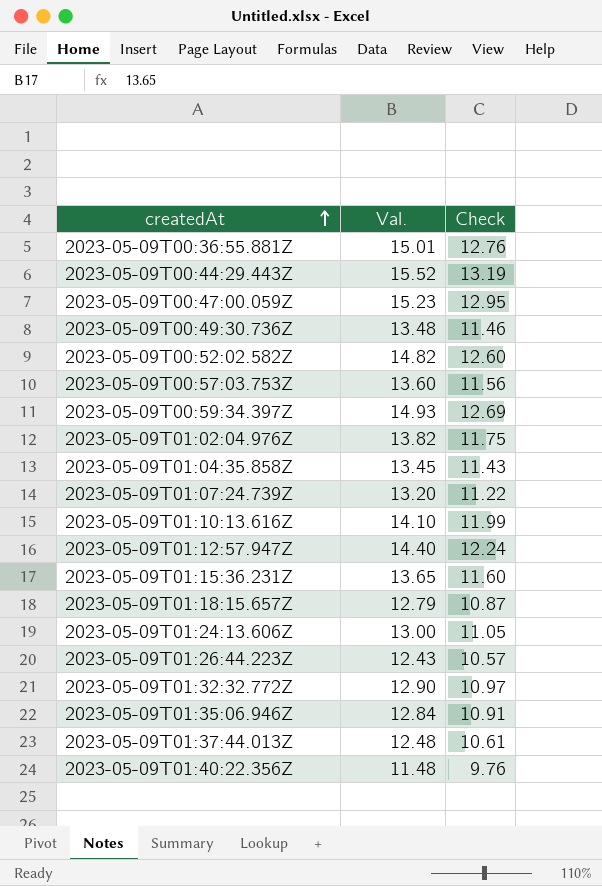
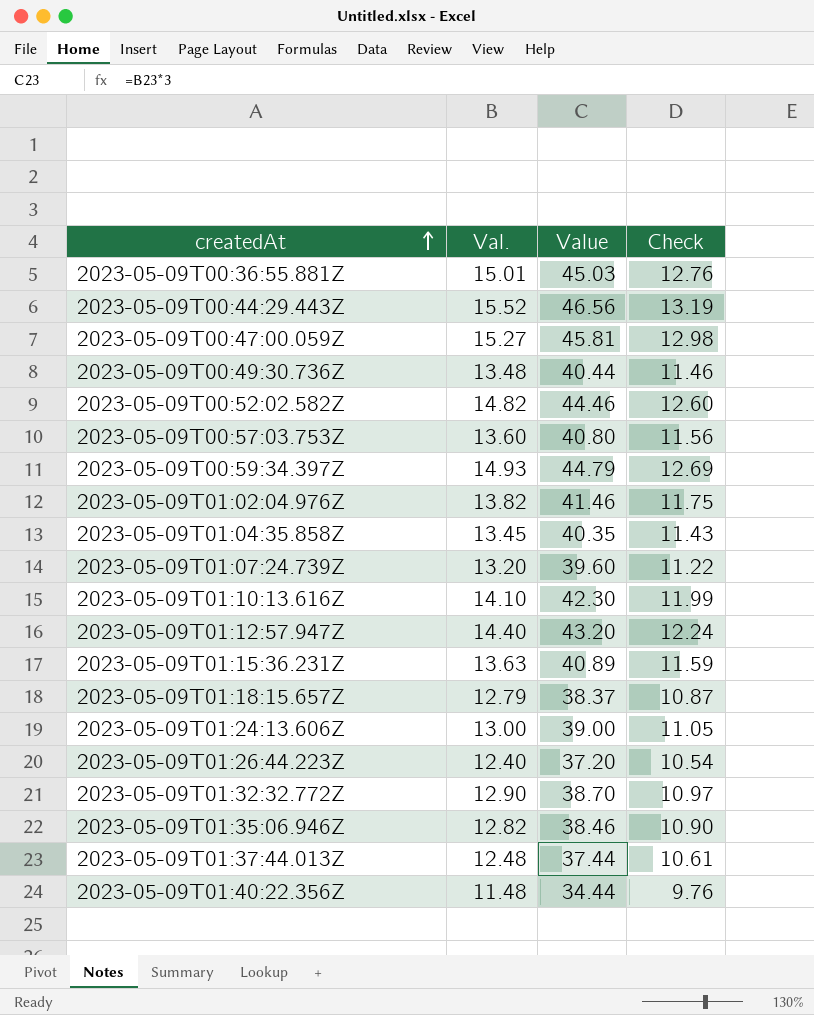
column Value | formula: none -> [Val.] * 3
2023-05-09T00:47:00.059Z | Val.: 15.23 -> 15.27
2023-05-09T00:47:00.059Z | Check: 12.95 -> 12.98
2023-05-09T01:15:36.231Z | Val.: 13.65 -> 13.63
2023-05-09T01:15:36.231Z | Check: 11.60 -> 11.59
2023-05-09T01:26:44.223Z | Val.: 12.43 -> 12.40
2023-05-09T01:26:44.223Z | Check: 10.57 -> 10.54
2023-05-09T01:35:06.946Z | Val.: 12.84 -> 12.82
2023-05-09T01:35:06.946Z | Check: 10.91 -> 10.90

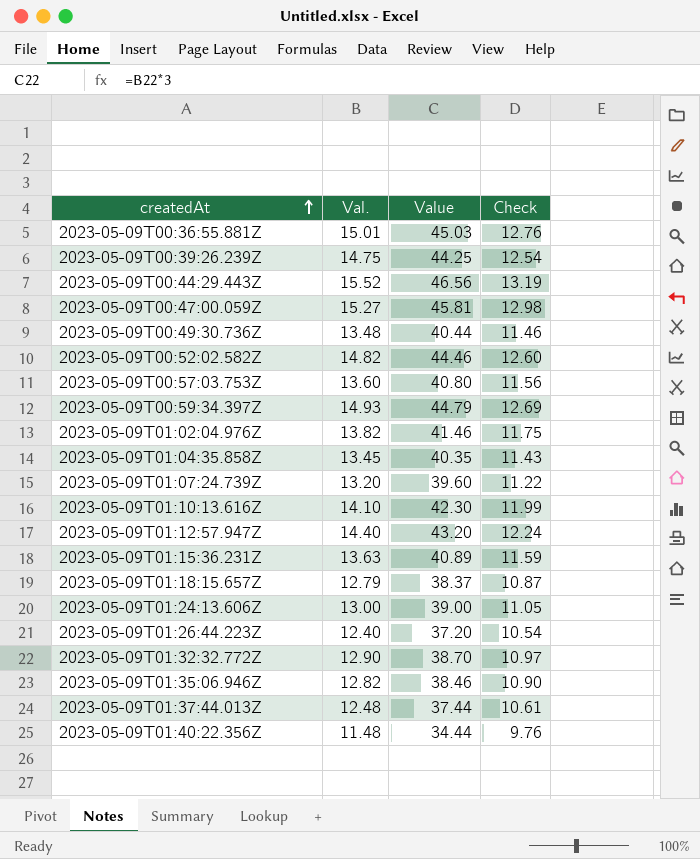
row 2023-05-09T00:39:26.239Z: none -> 14.75 | 44.25 | 12.54

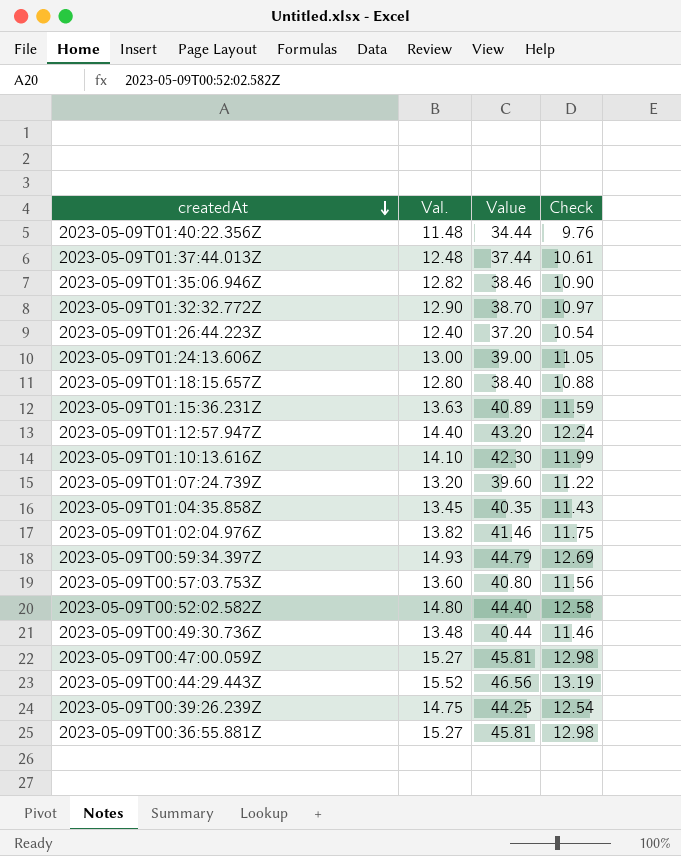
row order: createdAt ascending -> createdAt descending
2023-05-09T01:18:15.657Z | Val.: 12.79 -> 12.80
2023-05-09T01:18:15.657Z | Value: 38.37 -> 38.40
2023-05-09T01:18:15.657Z | Check: 10.87 -> 10.88
2023-05-09T00:52:02.582Z | Val.: 14.82 -> 14.80
2023-05-09T00:52:02.582Z | Value: 44.46 -> 44.40
2023-05-09T00:52:02.582Z | Check: 12.60 -> 12.58
2023-05-09T00:36:55.881Z | Val.: 15.01 -> 15.27
2023-05-09T00:36:55.881Z | Value: 45.03 -> 45.81
2023-05-09T00:36:55.881Z | Check: 12.76 -> 12.98

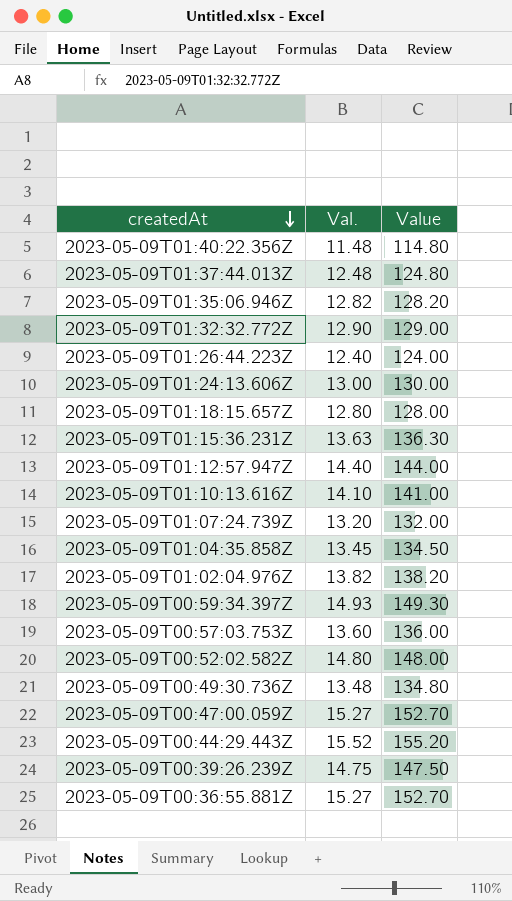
column Check | formula: [Val.] * 0.85 -> none
column Value | formula: [Val.] * 3 -> [Val.] * 10

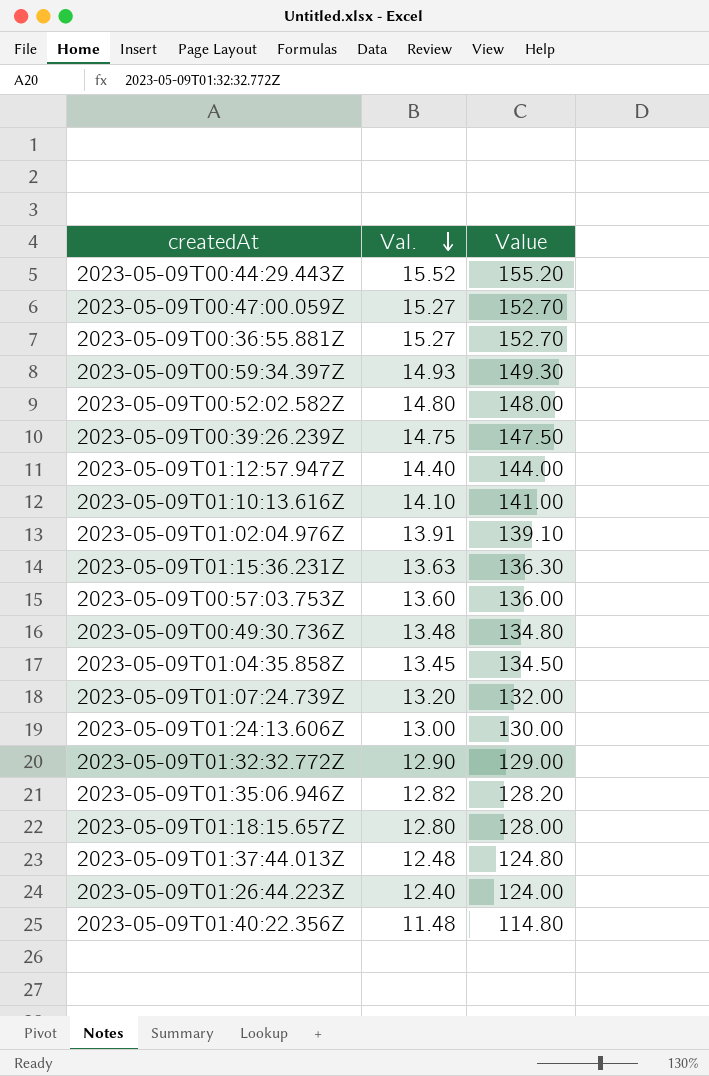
row order: createdAt descending -> Val. descending
2023-05-09T01:02:04.976Z | Val.: 13.82 -> 13.91
2023-05-09T01:02:04.976Z | Value: 138.20 -> 139.10

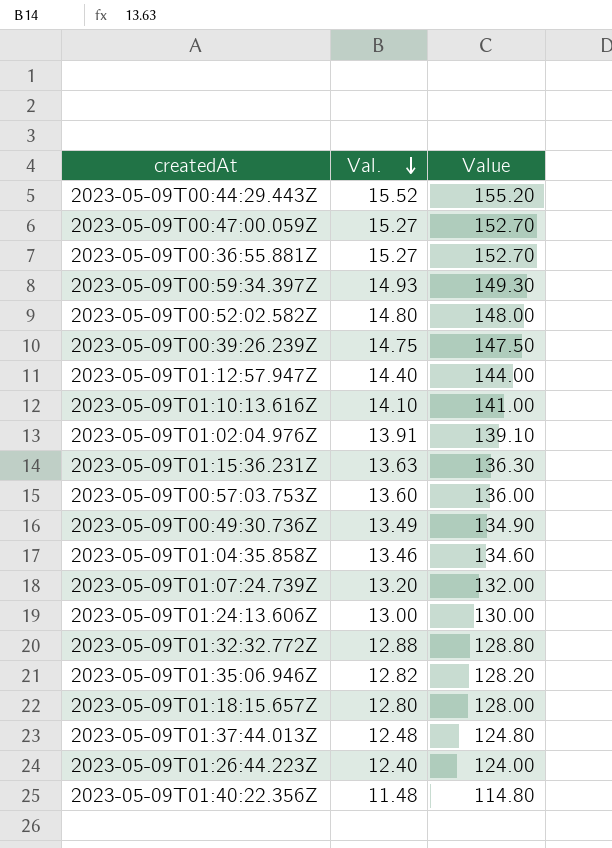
2023-05-09T00:49:30.736Z | Val.: 13.48 -> 13.49
2023-05-09T00:49:30.736Z | Value: 134.80 -> 134.90
2023-05-09T01:04:35.858Z | Val.: 13.45 -> 13.46
2023-05-09T01:04:35.858Z | Value: 134.50 -> 134.60
2023-05-09T01:32:32.772Z | Val.: 12.90 -> 12.88
2023-05-09T01:32:32.772Z | Value: 129.00 -> 128.80

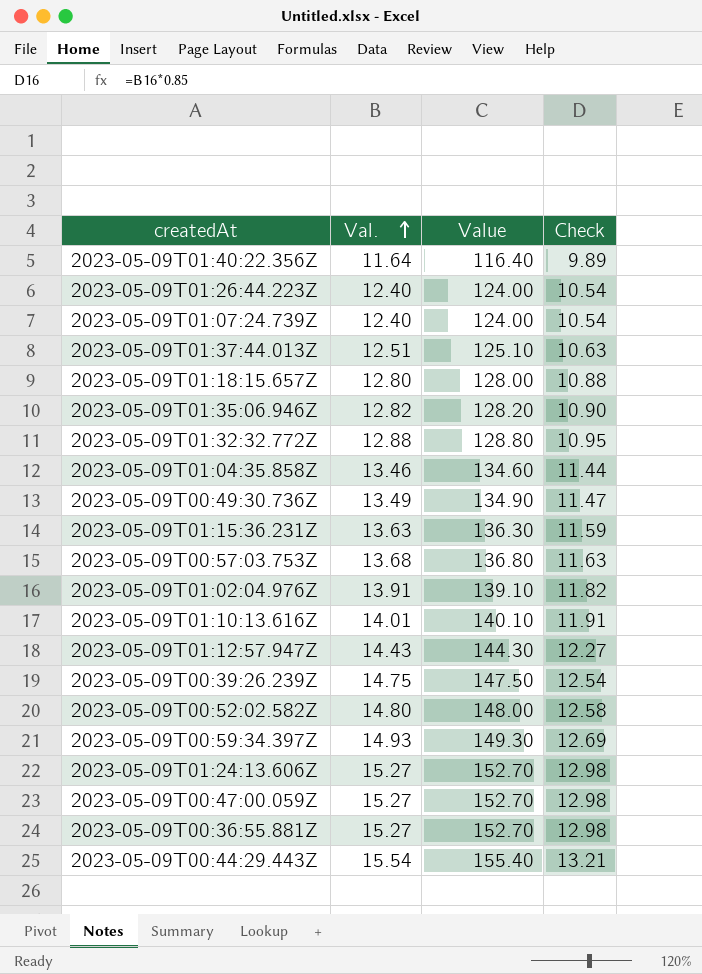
row order: Val. descending -> Val. ascending
column Check | formula: none -> [Val.] * 0.85
2023-05-09T01:40:22.356Z | Val.: 11.48 -> 11.64
2023-05-09T01:40:22.356Z | Value: 114.80 -> 116.40
2023-05-09T01:07:24.739Z | Val.: 13.20 -> 12.40
2023-05-09T01:07:24.739Z | Value: 132.00 -> 124.00
2023-05-09T01:37:44.013Z | Val.: 12.48 -> 12.51
2023-05-09T01:37:44.013Z | Value: 124.80 -> 125.10
2023-05-09T00:57:03.753Z | Val.: 13.60 -> 13.68
2023-05-09T00:57:03.753Z | Value: 136.00 -> 136.80
2023-05-09T01:10:13.616Z | Val.: 14.10 -> 14.01
2023-05-09T01:10:13.616Z | Value: 141.00 -> 140.10
2023-05-09T01:12:57.947Z | Val.: 14.40 -> 14.43
2023-05-09T01:12:57.947Z | Value: 144.00 -> 144.30
2023-05-09T01:24:13.606Z | Val.: 13.00 -> 15.27
2023-05-09T01:24:13.606Z | Value: 130.00 -> 152.70
2023-05-09T00:44:29.443Z | Val.: 15.52 -> 15.54
2023-05-09T00:44:29.443Z | Value: 155.20 -> 155.40

